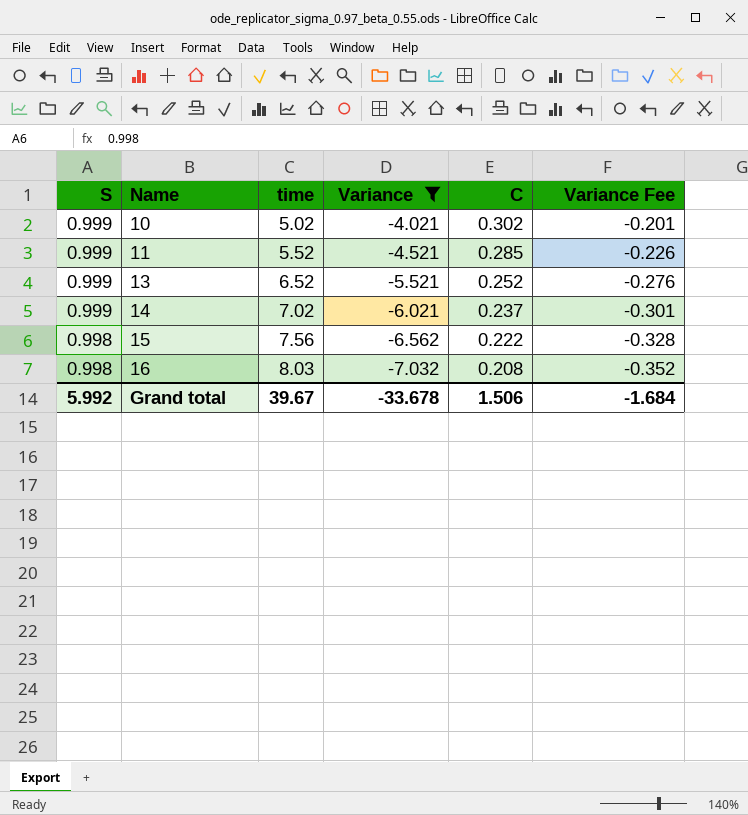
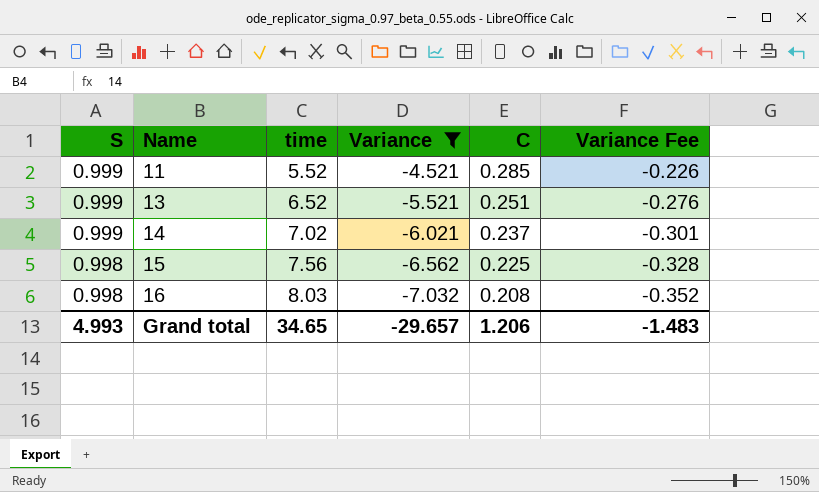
row 10: 0.999 | 5.02 | -4.021 | 0.302 | -0.201 -> none
13 | C: 0.252 -> 0.251
15 | C: 0.222 -> 0.225
Grand total | S: 5.992 -> 4.993
Grand total | time: 39.67 -> 34.65
Grand total | Variance: -33.678 -> -29.657
Grand total | C: 1.506 -> 1.206
Grand total | Variance Fee: -1.684 -> -1.483

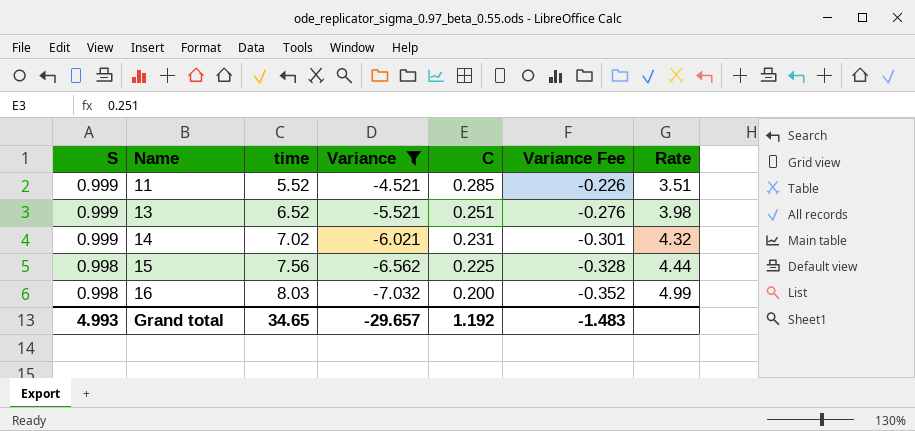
column Rate | formula: none -> [S] / [C]
14 | C: 0.237 -> 0.231
16 | C: 0.208 -> 0.200
Grand total | C: 1.206 -> 1.192

